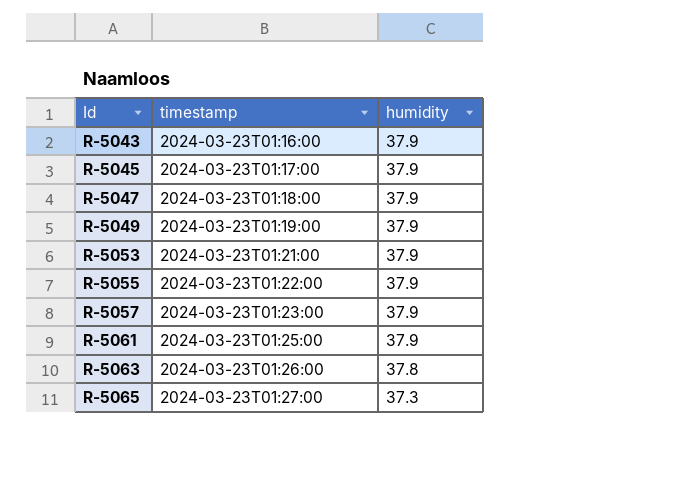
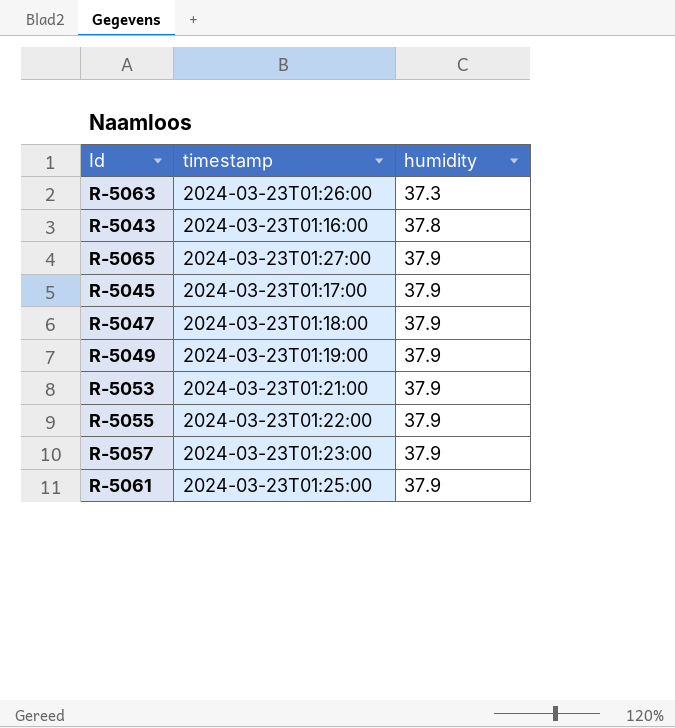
row order: Id ascending -> humidity ascending
R-5063 | humidity: 37.8 -> 37.3
R-5043 | humidity: 37.9 -> 37.8
R-5065 | humidity: 37.3 -> 37.9

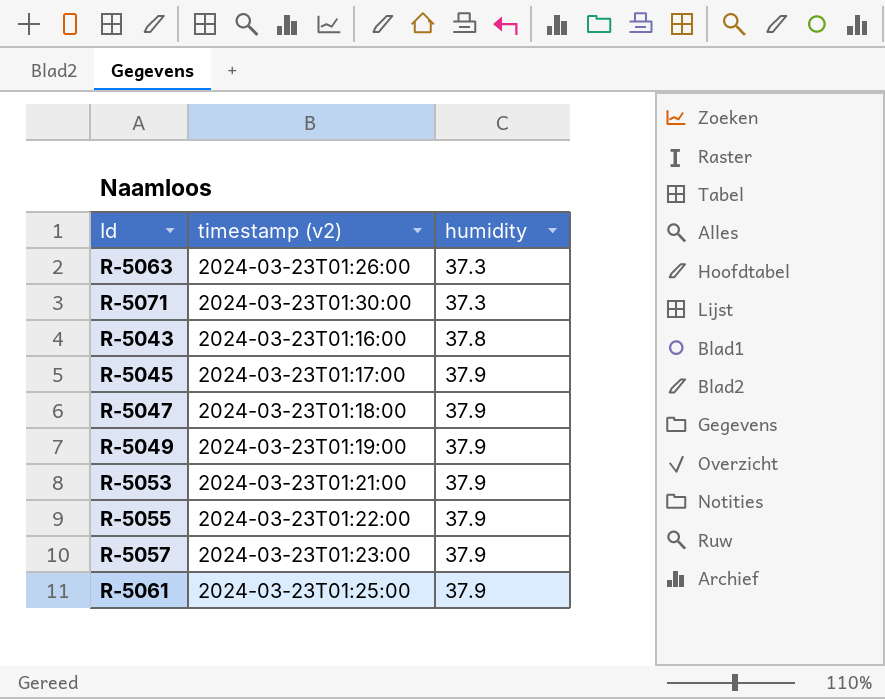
column name: timestamp -> timestamp (v2)
row R-5065: 2024-03-23T01:27:00 | 37.9 -> none
row R-5071: none -> 2024-03-23T01:30:00 | 37.3

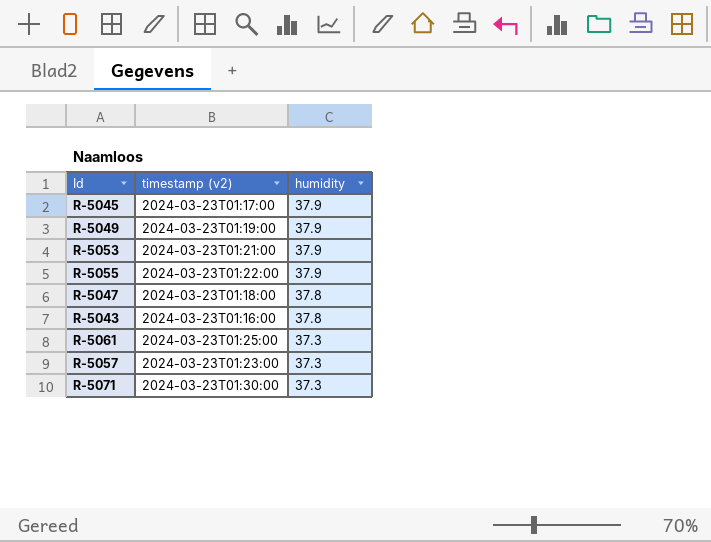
row order: humidity ascending -> humidity descending
row R-5063: 2024-03-23T01:26:00 | 37.3 -> none
R-5047 | humidity: 37.9 -> 37.8
R-5061 | humidity: 37.9 -> 37.3
R-5057 | humidity: 37.9 -> 37.3

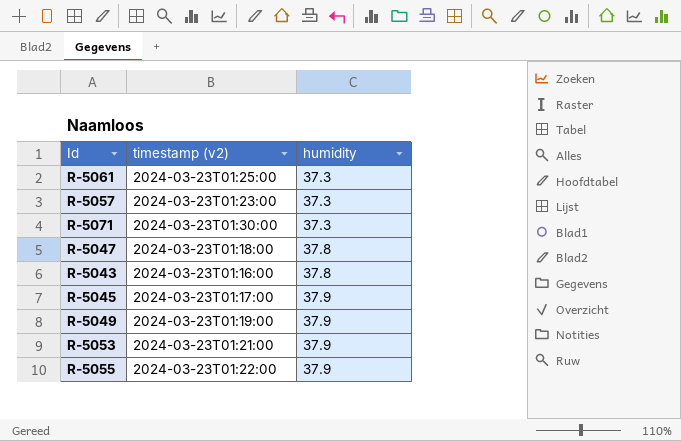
row order: humidity descending -> humidity ascending

